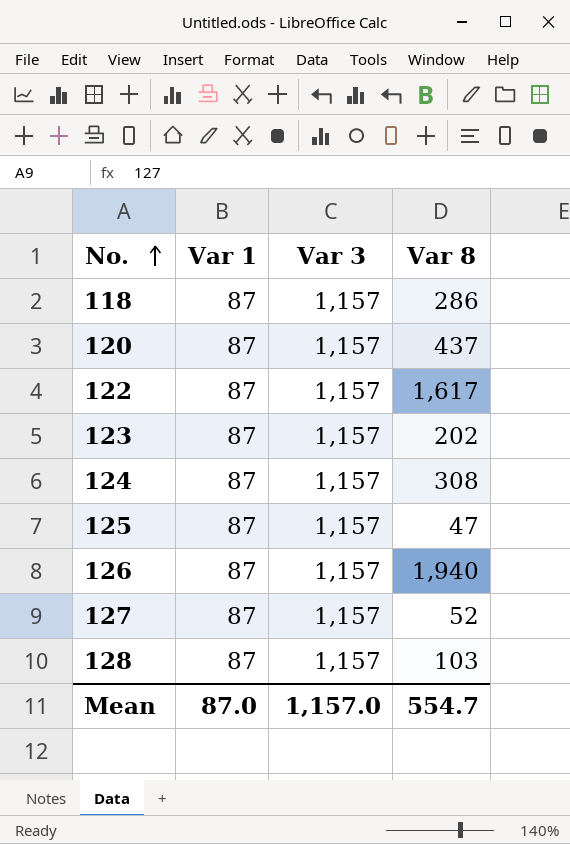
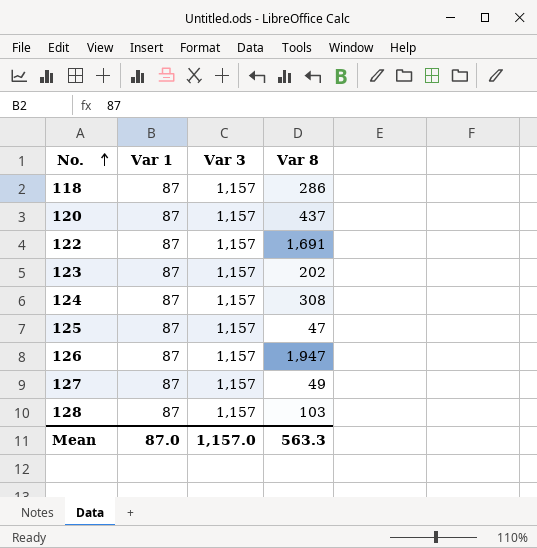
122 | Var 8: 1,617 -> 1,691
126 | Var 8: 1,940 -> 1,947
127 | Var 8: 52 -> 49
Mean | Var 8: 554.7 -> 563.3

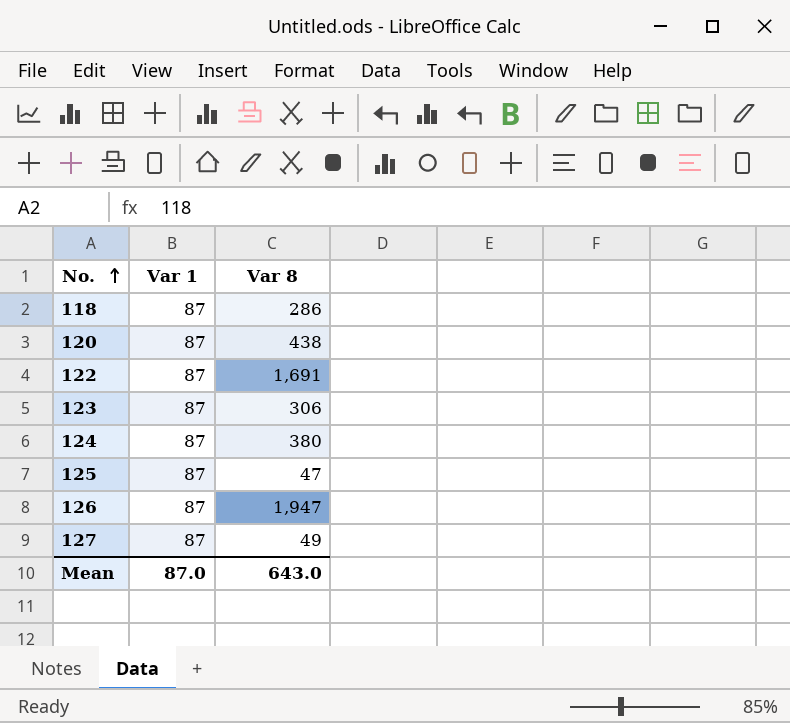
column Var 3 | position: 3 -> none
row 128: 87 | 1,157 | 103 -> none
120 | Var 8: 437 -> 438
123 | Var 8: 202 -> 306
124 | Var 8: 308 -> 380
Mean | Var 8: 563.3 -> 643.0

